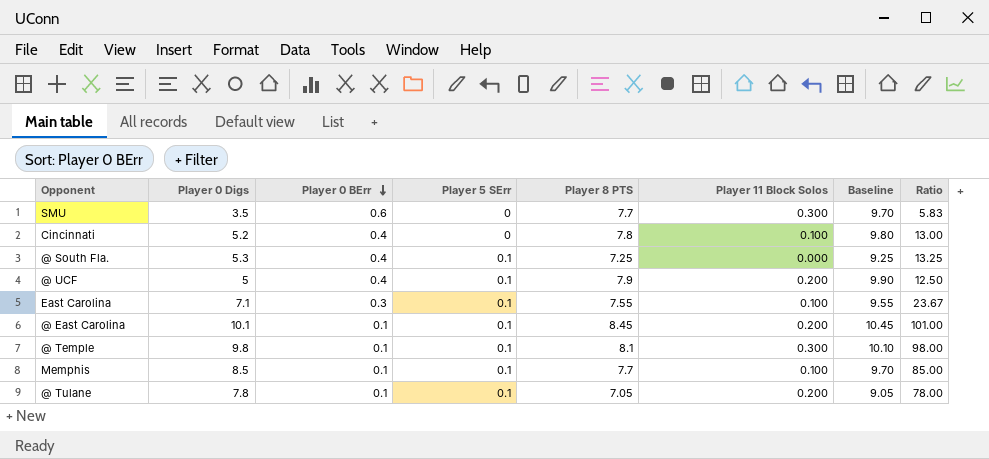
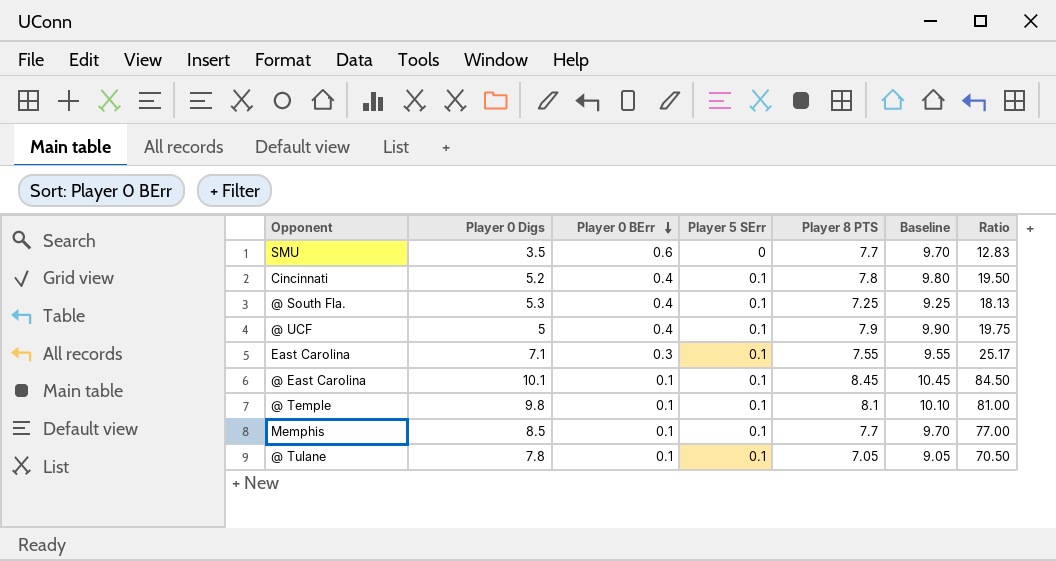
column Player 11 Block Solos | position: 6 -> none
column Ratio | formula: [Player 0 Digs] / [Player 0 BErr] -> [Player 8 PTS] / [Player 0 BErr]
Cincinnati | Player 5 SErr: 0 -> 0.1

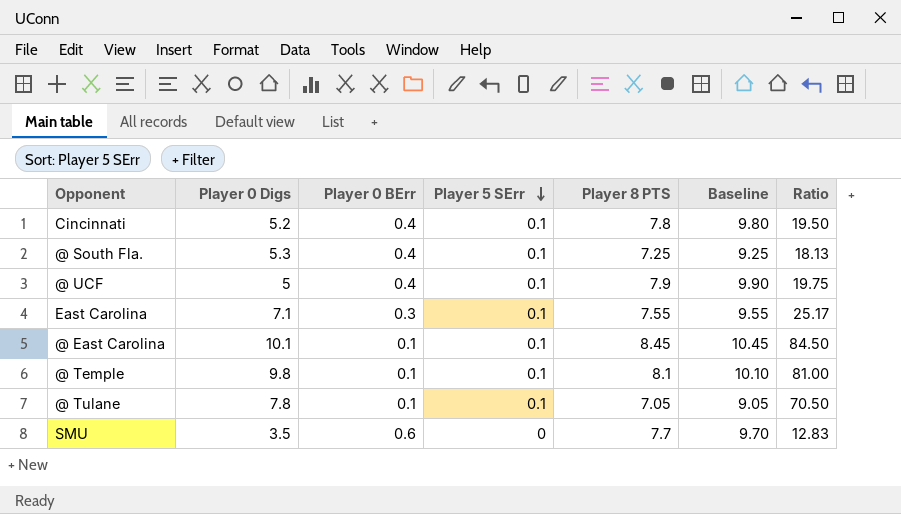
row order: Player 0 BErr descending -> Player 5 SErr descending
row Memphis: 8.5 | 0.1 | 0.1 | 7.7 | 9.70 | 77.00 -> none

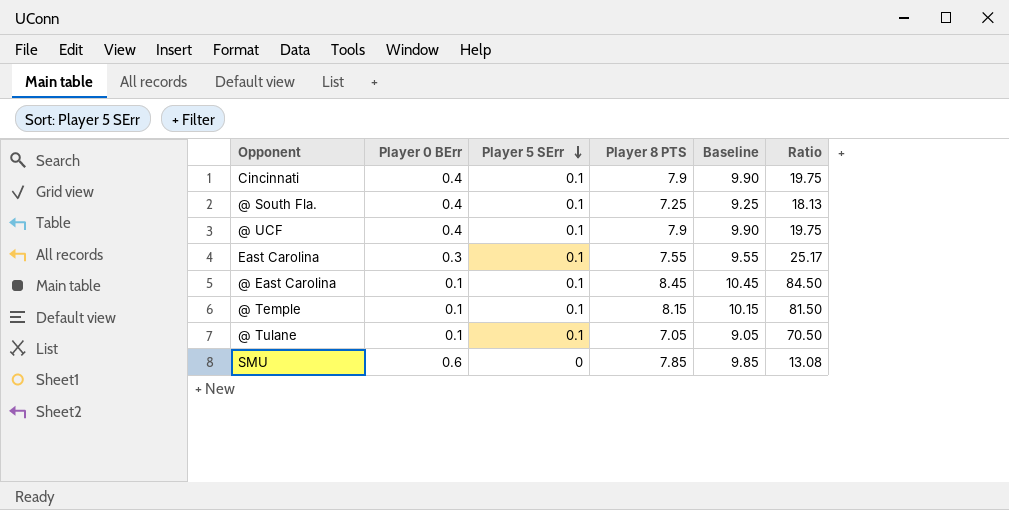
column Player 0 Digs | position: 2 -> none
Cincinnati | Player 8 PTS: 7.8 -> 7.9
Cincinnati | Baseline: 9.80 -> 9.90
Cincinnati | Ratio: 19.50 -> 19.75
@ Temple | Player 8 PTS: 8.1 -> 8.15
@ Temple | Baseline: 10.10 -> 10.15
@ Temple | Ratio: 81.00 -> 81.50
SMU | Player 8 PTS: 7.7 -> 7.85
SMU | Baseline: 9.70 -> 9.85
SMU | Ratio: 12.83 -> 13.08

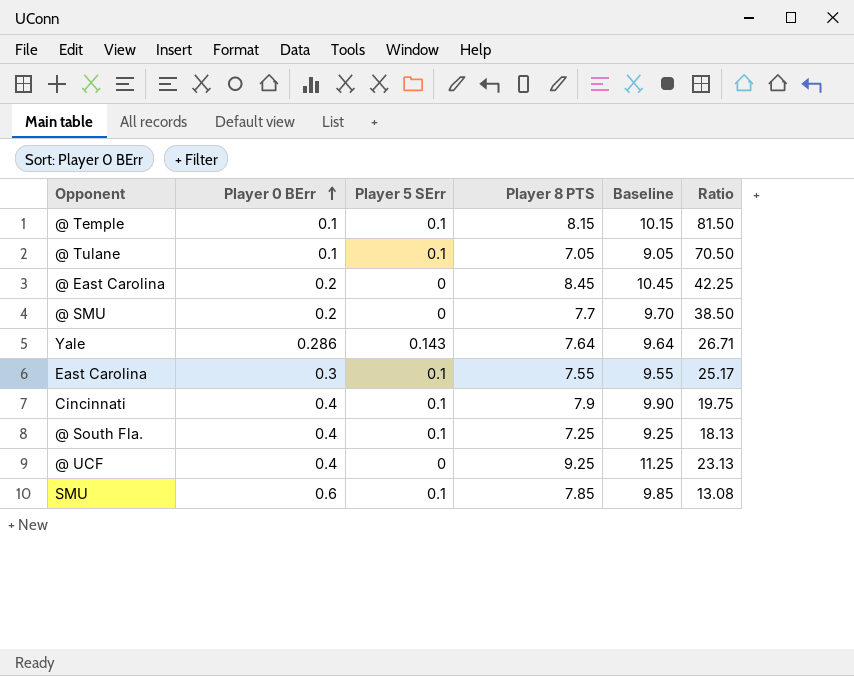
row order: Player 5 SErr descending -> Player 0 BErr ascending
@ East Carolina | Player 0 BErr: 0.1 -> 0.2
@ East Carolina | Player 5 SErr: 0.1 -> 0
@ East Carolina | Ratio: 84.50 -> 42.25
row @ SMU: none -> 0.2 | 0 | 7.7 | 9.70 | 38.50
row Yale: none -> 0.286 | 0.143 | 7.64 | 9.64 | 26.71
@ UCF | Player 5 SErr: 0.1 -> 0
@ UCF | Player 8 PTS: 7.9 -> 9.25
@ UCF | Baseline: 9.90 -> 11.25
@ UCF | Ratio: 19.75 -> 23.13
SMU | Player 5 SErr: 0 -> 0.1

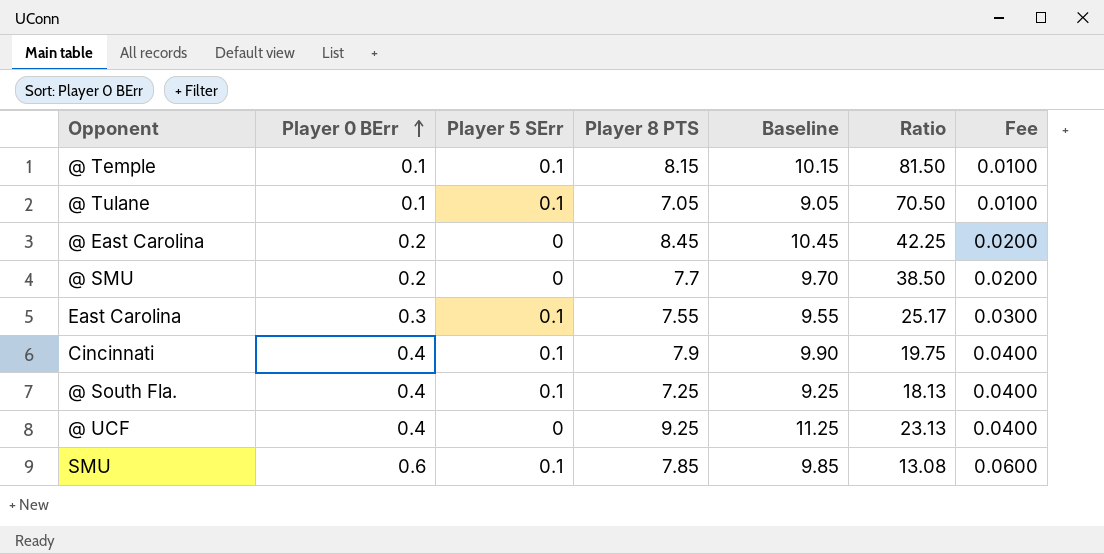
column Fee | formula: none -> [Player 0 BErr] * 0.1
row Yale: 0.286 | 0.143 | 7.64 | 9.64 | 26.71 -> none

